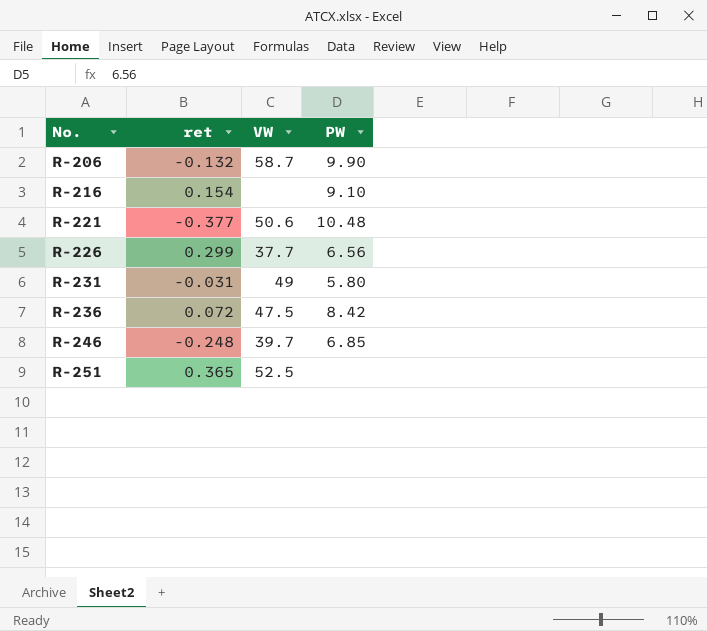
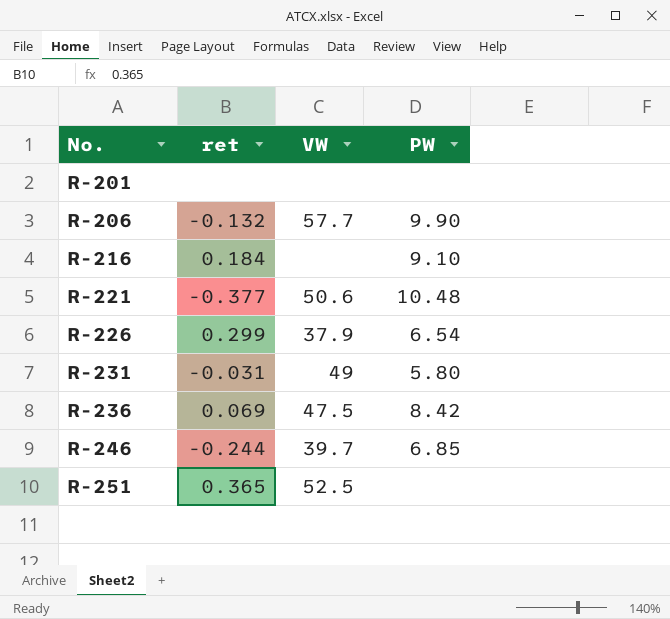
row R-201: none -> none | none | none
R-206 | VW: 58.7 -> 57.7
R-216 | ret: 0.154 -> 0.184
R-226 | VW: 37.7 -> 37.9
R-226 | PW: 6.56 -> 6.54
R-236 | ret: 0.072 -> 0.069
R-246 | ret: -0.248 -> -0.244

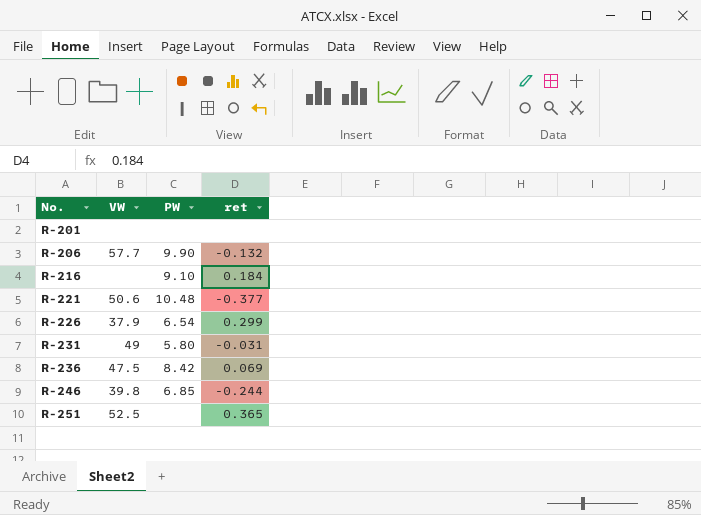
column ret | position: 2 -> 4
R-246 | VW: 39.7 -> 39.8

